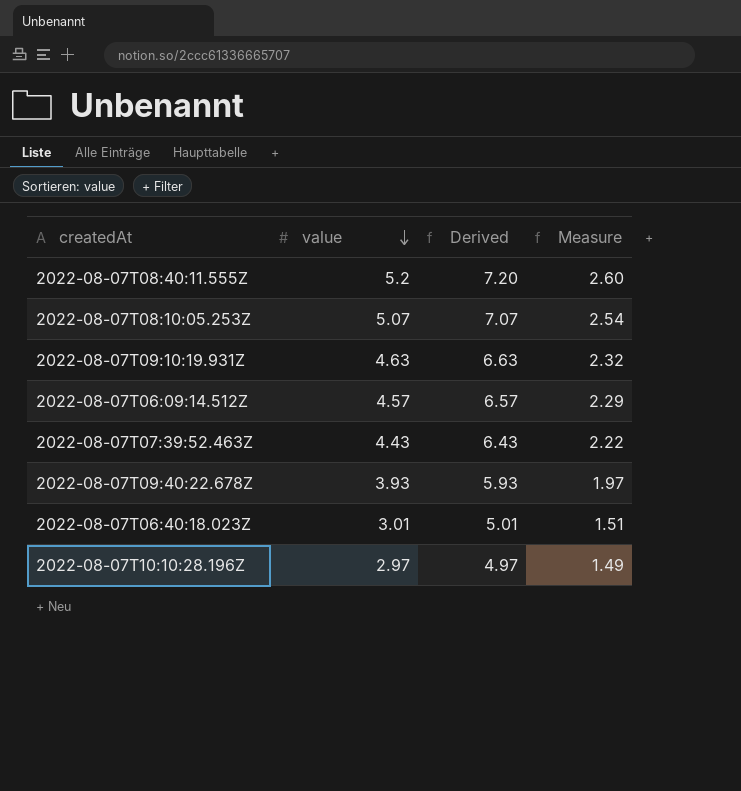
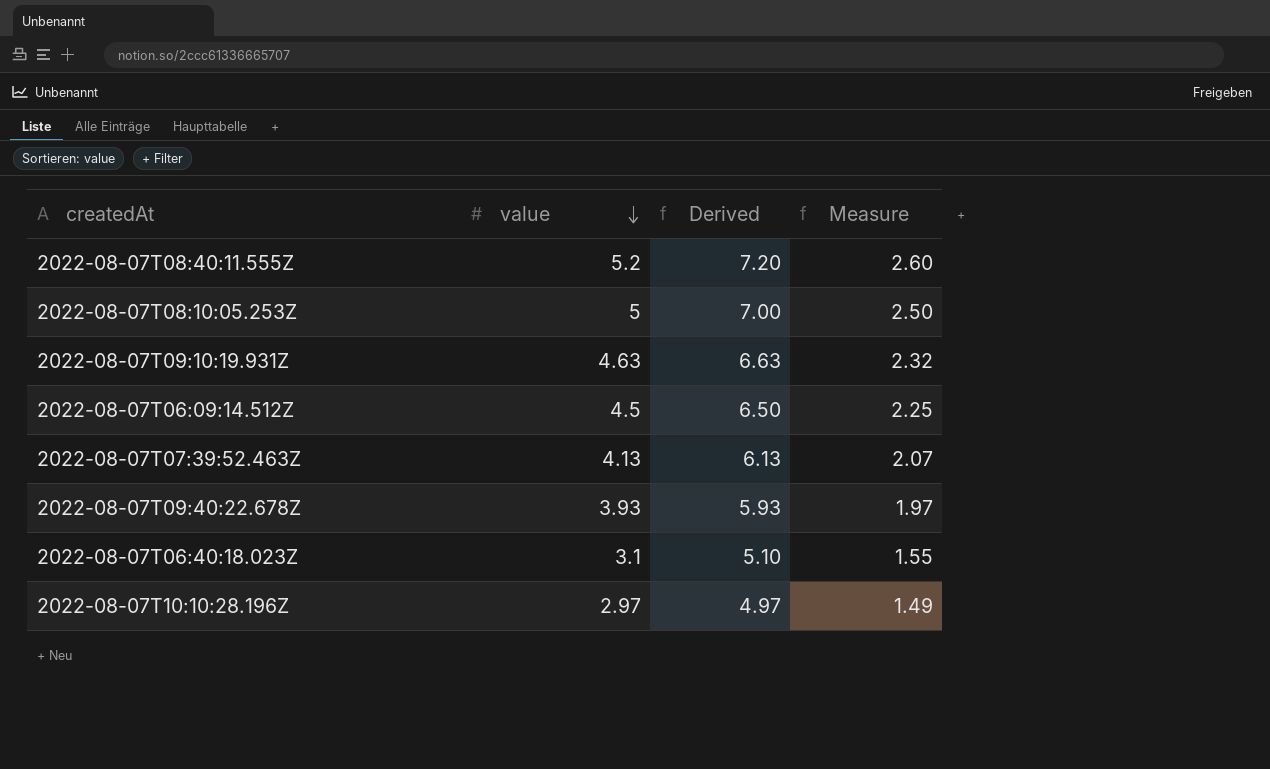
2022-08-07T08:10:05.253Z | value: 5.07 -> 5
2022-08-07T08:10:05.253Z | Derived: 7.07 -> 7.00
2022-08-07T08:10:05.253Z | Measure: 2.54 -> 2.50
2022-08-07T06:09:14.512Z | value: 4.57 -> 4.5
2022-08-07T06:09:14.512Z | Derived: 6.57 -> 6.50
2022-08-07T06:09:14.512Z | Measure: 2.29 -> 2.25
2022-08-07T07:39:52.463Z | value: 4.43 -> 4.13
2022-08-07T07:39:52.463Z | Derived: 6.43 -> 6.13
2022-08-07T07:39:52.463Z | Measure: 2.22 -> 2.07
2022-08-07T06:40:18.023Z | value: 3.01 -> 3.1
2022-08-07T06:40:18.023Z | Derived: 5.01 -> 5.10
2022-08-07T06:40:18.023Z | Measure: 1.51 -> 1.55

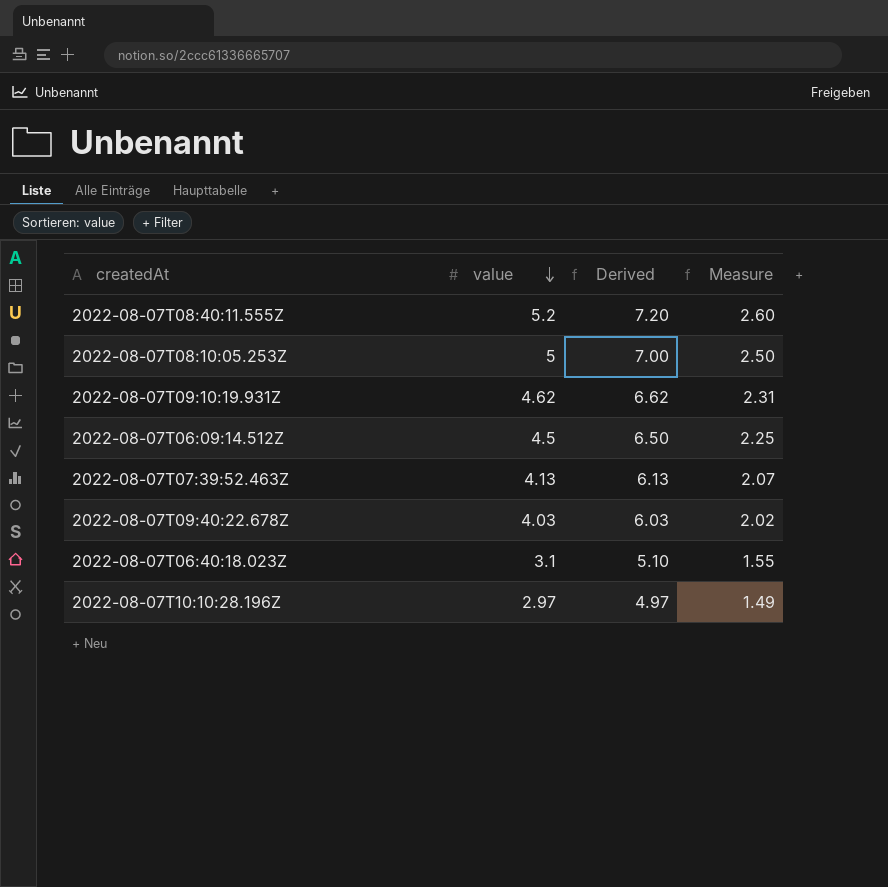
2022-08-07T09:10:19.931Z | value: 4.63 -> 4.62
2022-08-07T09:10:19.931Z | Derived: 6.63 -> 6.62
2022-08-07T09:10:19.931Z | Measure: 2.32 -> 2.31
2022-08-07T09:40:22.678Z | value: 3.93 -> 4.03
2022-08-07T09:40:22.678Z | Derived: 5.93 -> 6.03
2022-08-07T09:40:22.678Z | Measure: 1.97 -> 2.02

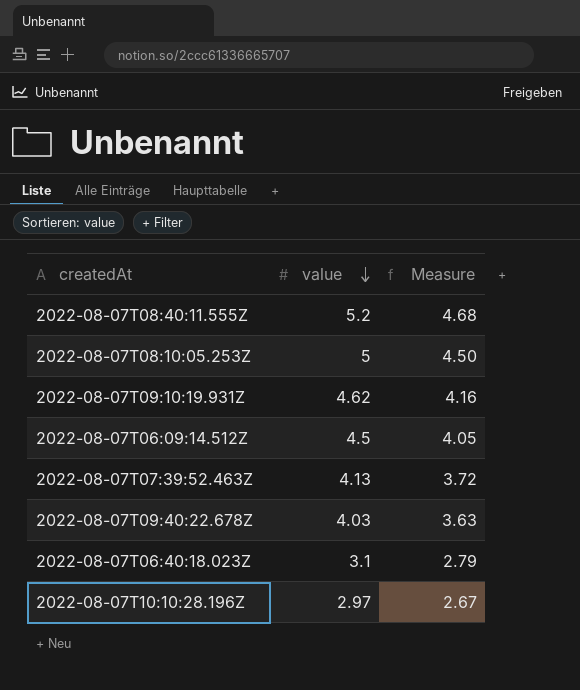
column Derived | formula: [value] + 2 -> none
column Measure | formula: [value] * 0.5 -> [value] * 0.9

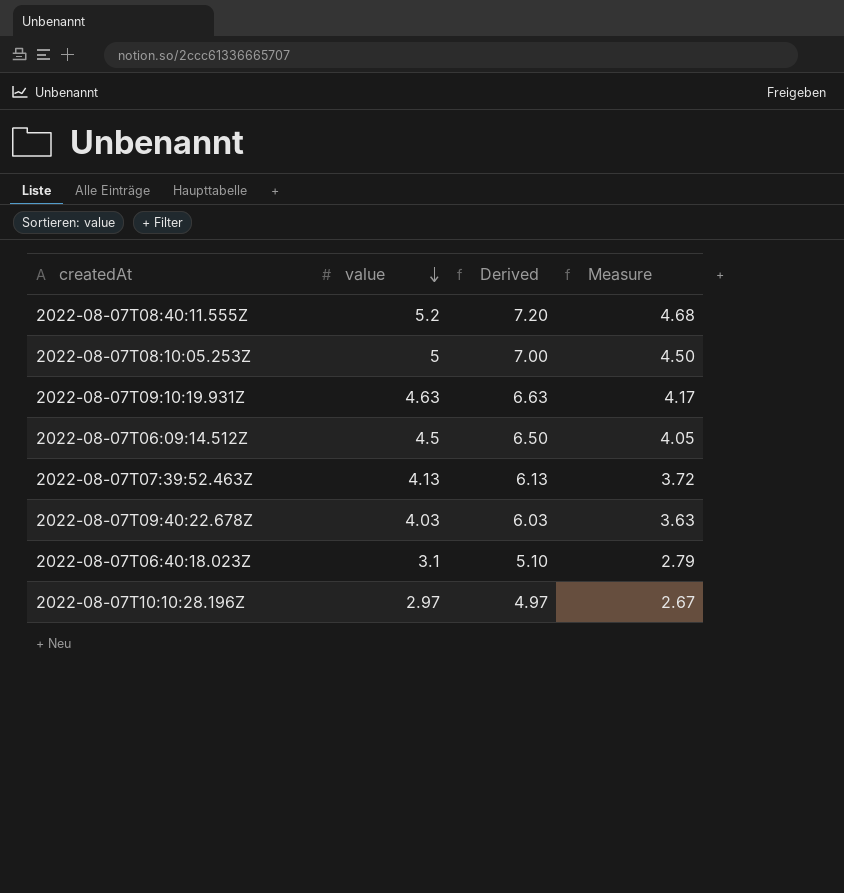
column Derived | formula: none -> [value] + 2
2022-08-07T09:10:19.931Z | value: 4.62 -> 4.63
2022-08-07T09:10:19.931Z | Measure: 4.16 -> 4.17

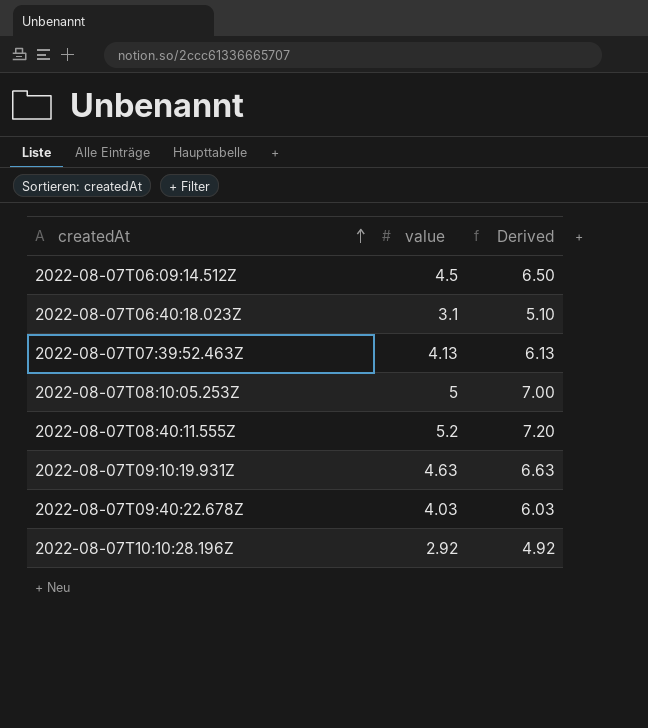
row order: value descending -> createdAt ascending
column Measure | formula: [value] * 0.9 -> none
2022-08-07T10:10:28.196Z | value: 2.97 -> 2.92
2022-08-07T10:10:28.196Z | Derived: 4.97 -> 4.92

